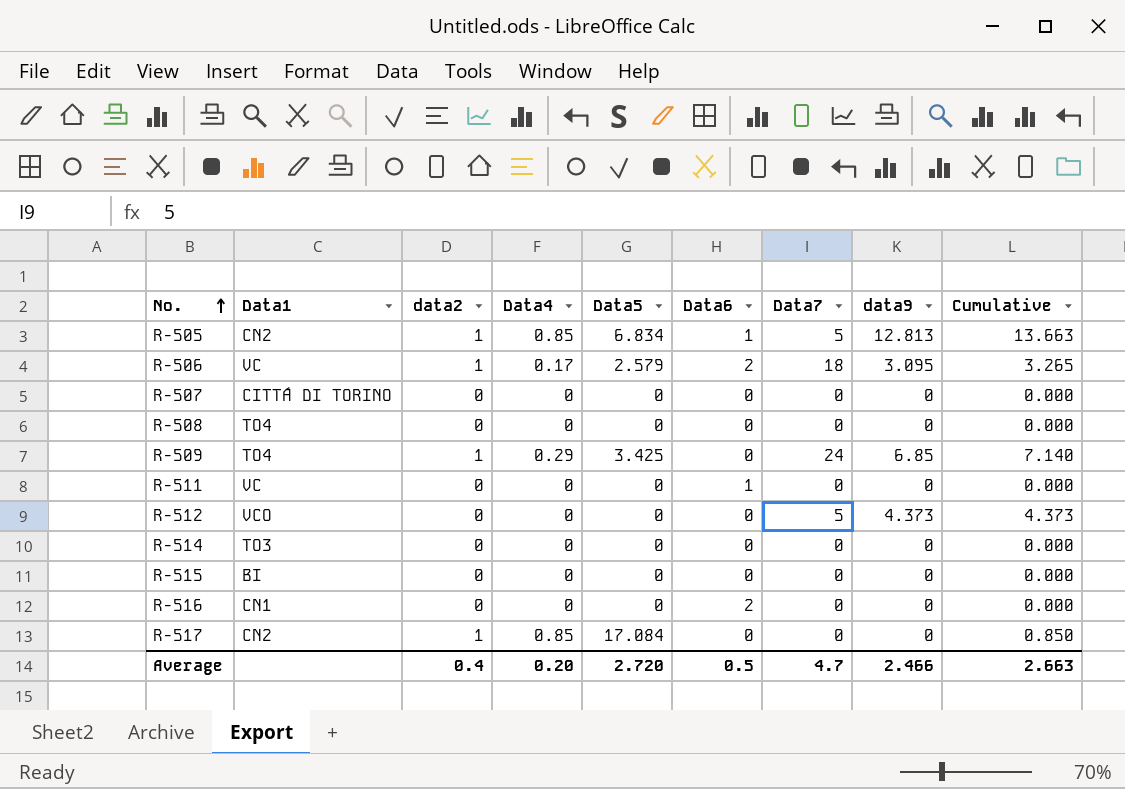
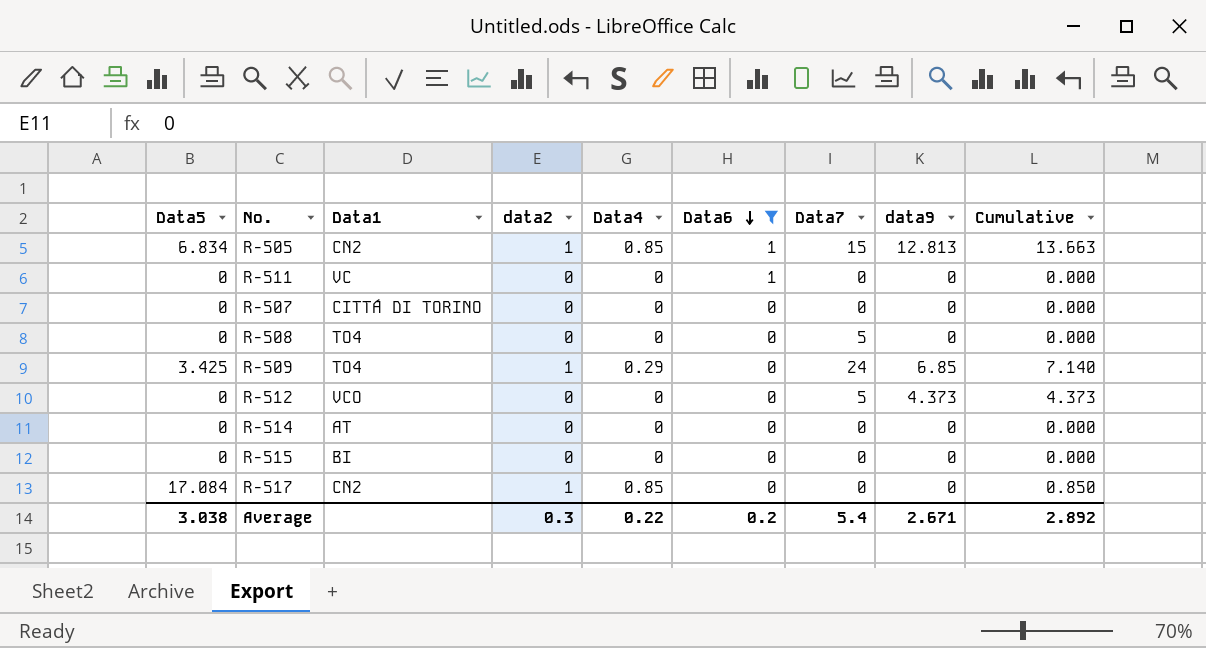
filter: none -> Data6 != 2
row order: No. ascending -> Data6 descending
column Data5 | position: 5 -> 1
R-505 | Data7: 5 -> 15
R-508 | Data7: 0 -> 5
R-514 | Data1: TO3 -> AT
Average | Data5: 2.720 -> 3.038
Average | data2: 0.4 -> 0.3
Average | Data4: 0.20 -> 0.22
Average | Data6: 0.5 -> 0.2
Average | Data7: 4.7 -> 5.4
Average | data9: 2.466 -> 2.671
Average | Cumulative: 2.663 -> 2.892

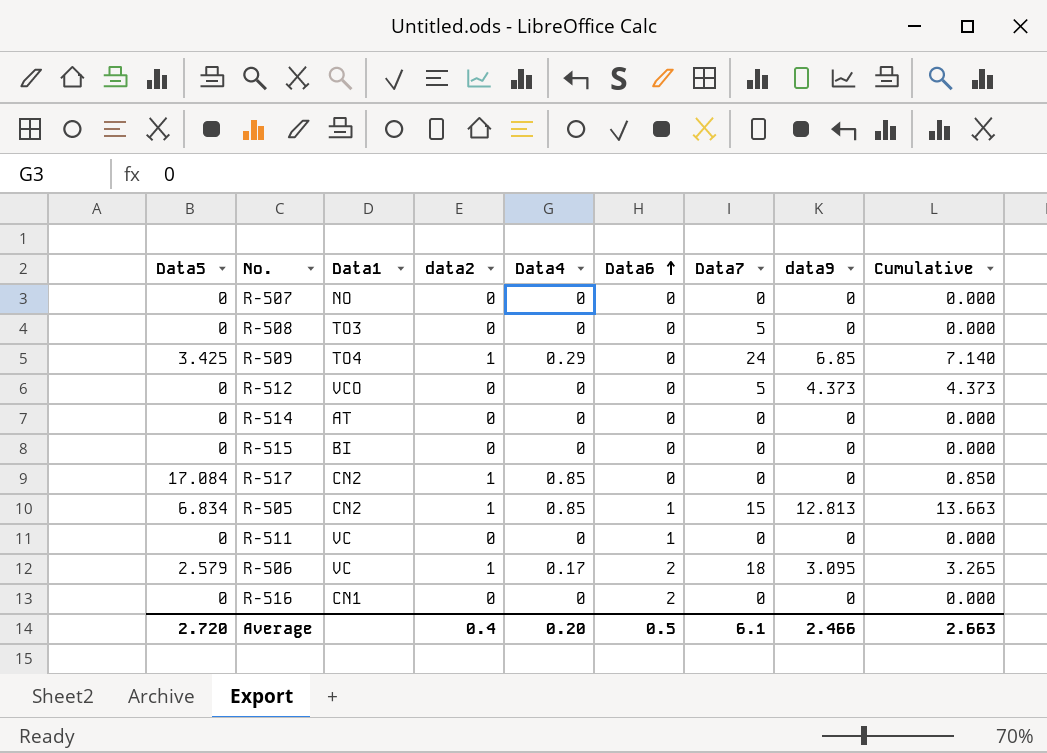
filter: Data6 != 2 -> none
row order: Data6 descending -> Data6 ascending
R-507 | Data1: CITTÁ DI TORINO -> NO
R-508 | Data1: TO4 -> TO3
Average | Data5: 3.038 -> 2.720
Average | data2: 0.3 -> 0.4
Average | Data4: 0.22 -> 0.20
Average | Data6: 0.2 -> 0.5
Average | Data7: 5.4 -> 6.1
Average | data9: 2.671 -> 2.466
Average | Cumulative: 2.892 -> 2.663

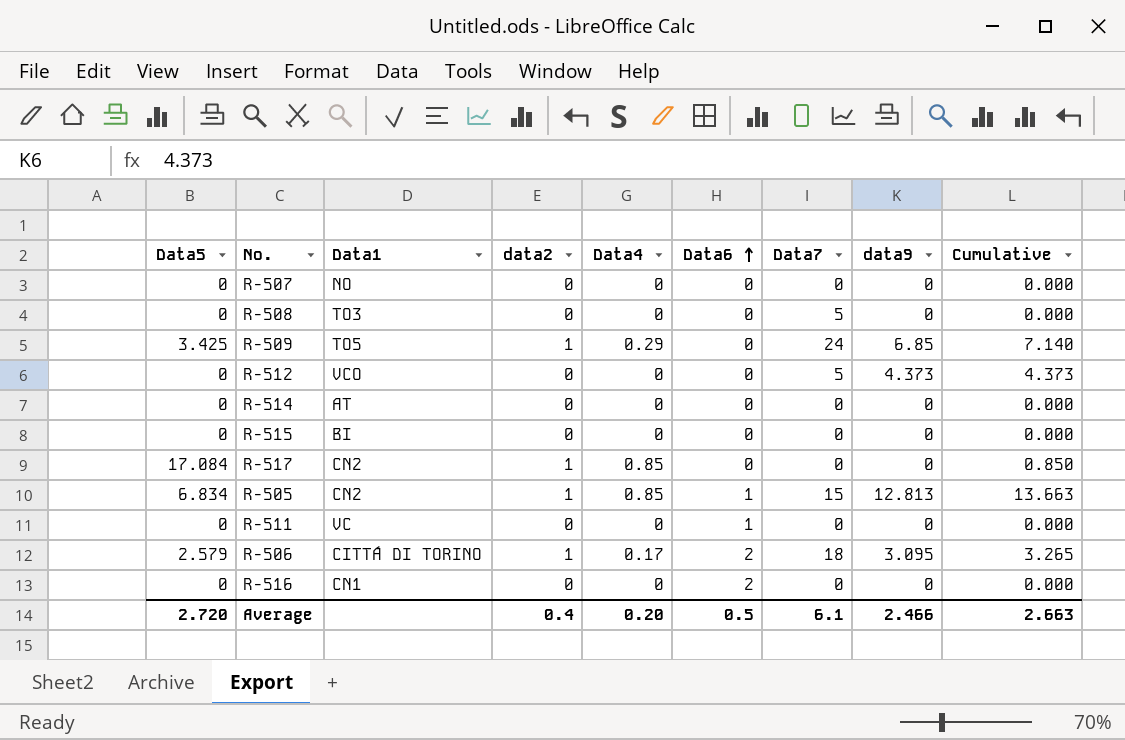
R-509 | Data1: TO4 -> TO5
R-506 | Data1: VC -> CITTÁ DI TORINO

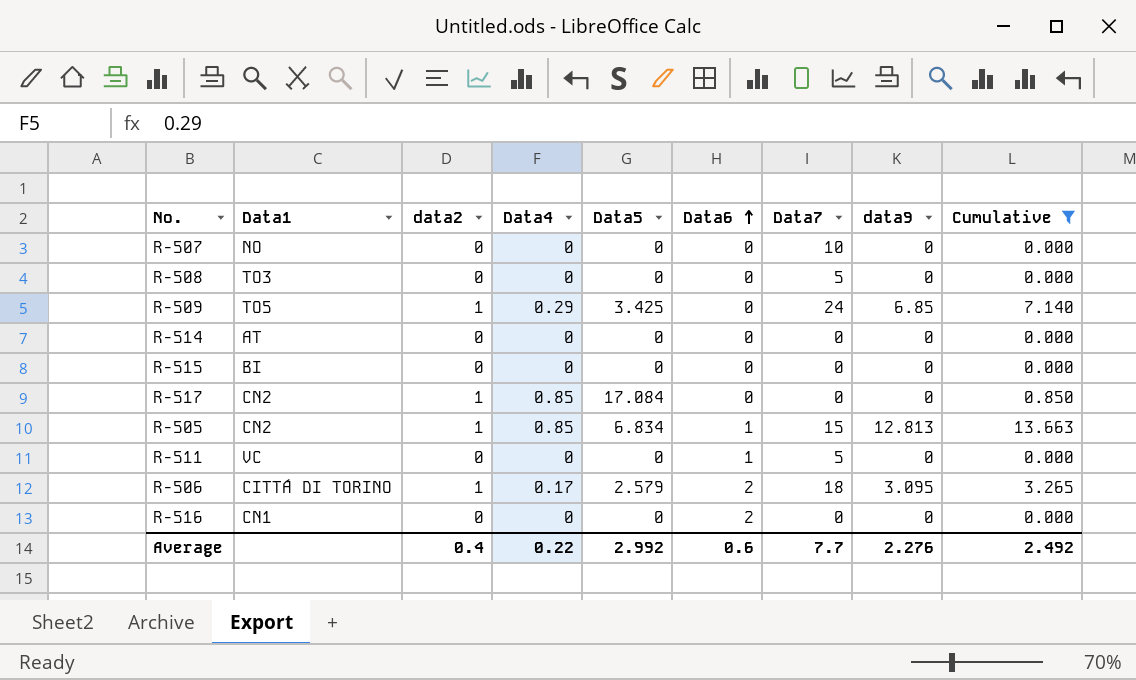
filter: none -> Cumulative != 4.373
column Data5 | position: 1 -> 5
R-507 | Data7: 0 -> 10
R-511 | Data7: 0 -> 5
Average | Data4: 0.20 -> 0.22
Average | Data5: 2.720 -> 2.992
Average | Data6: 0.5 -> 0.6
Average | Data7: 6.1 -> 7.7
Average | data9: 2.466 -> 2.276
Average | Cumulative: 2.663 -> 2.492

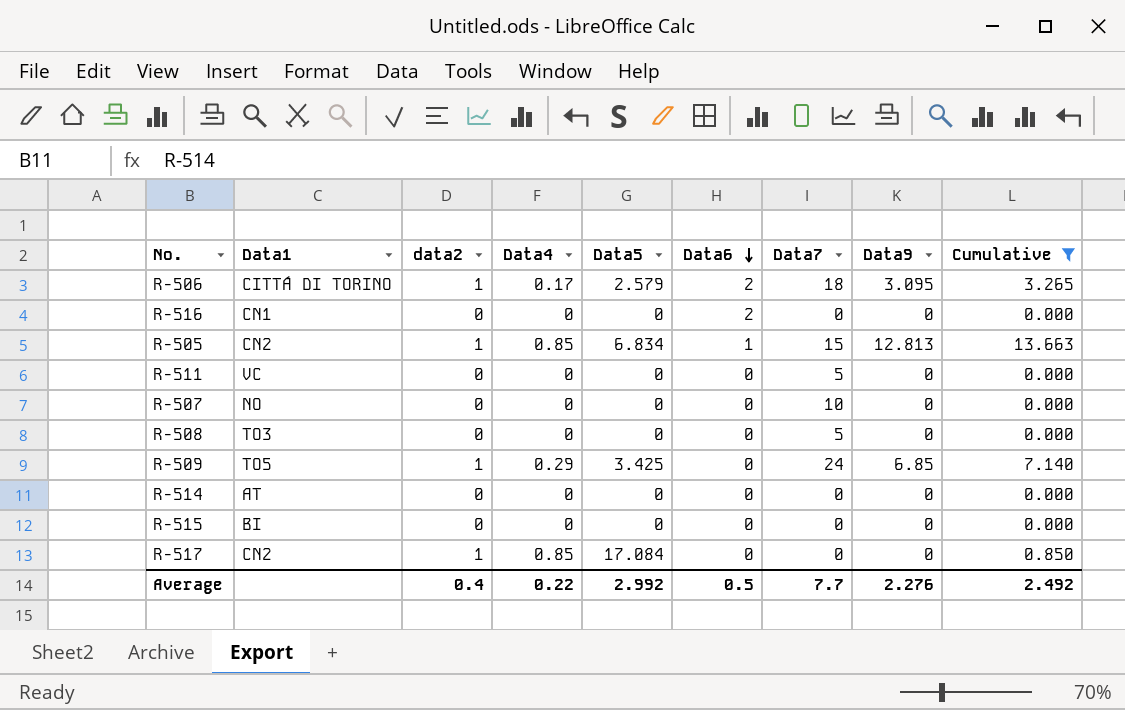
row order: Data6 ascending -> Data6 descending
column name: data9 -> Data9
R-511 | Data6: 1 -> 0
Average | Data6: 0.6 -> 0.5

